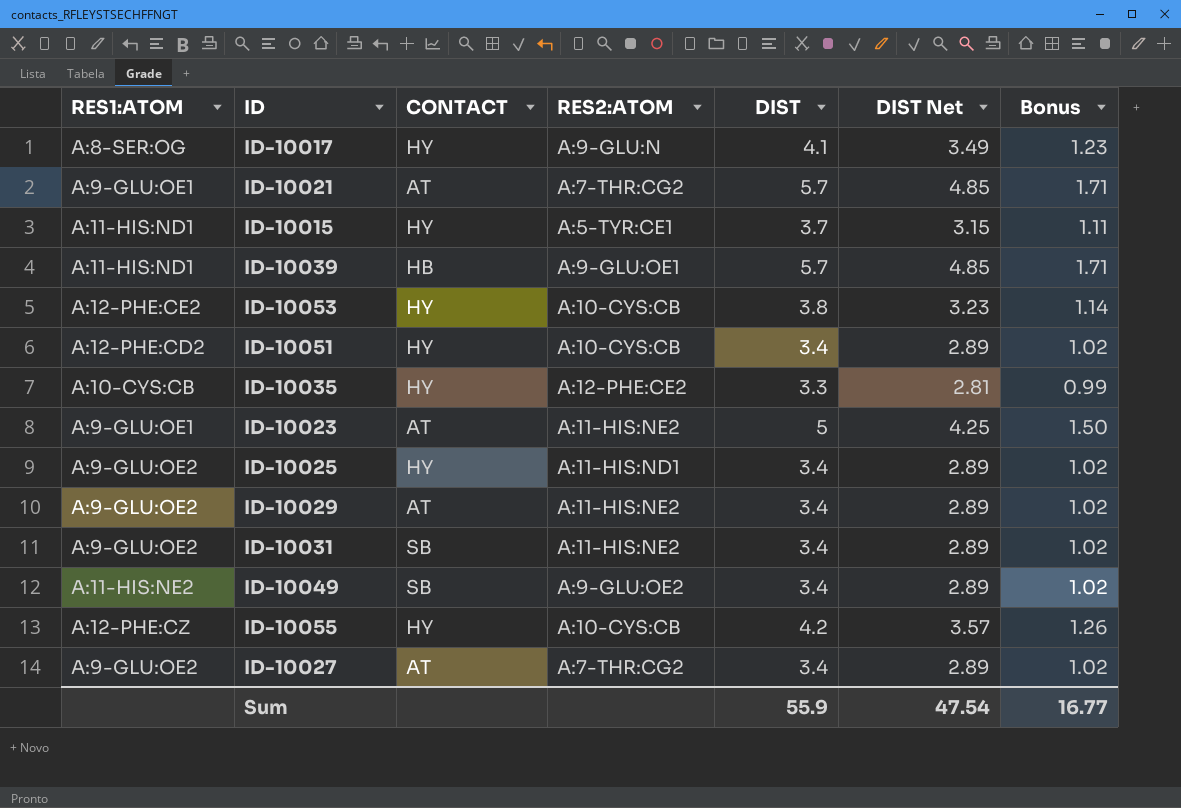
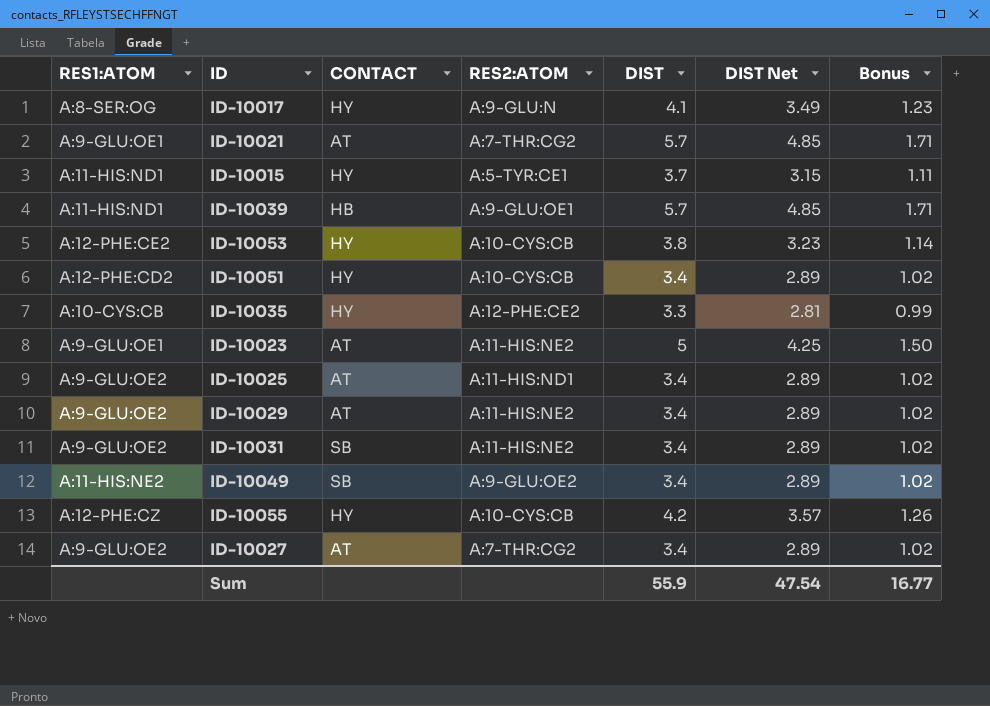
ID-10025 | CONTACT: HY -> AT

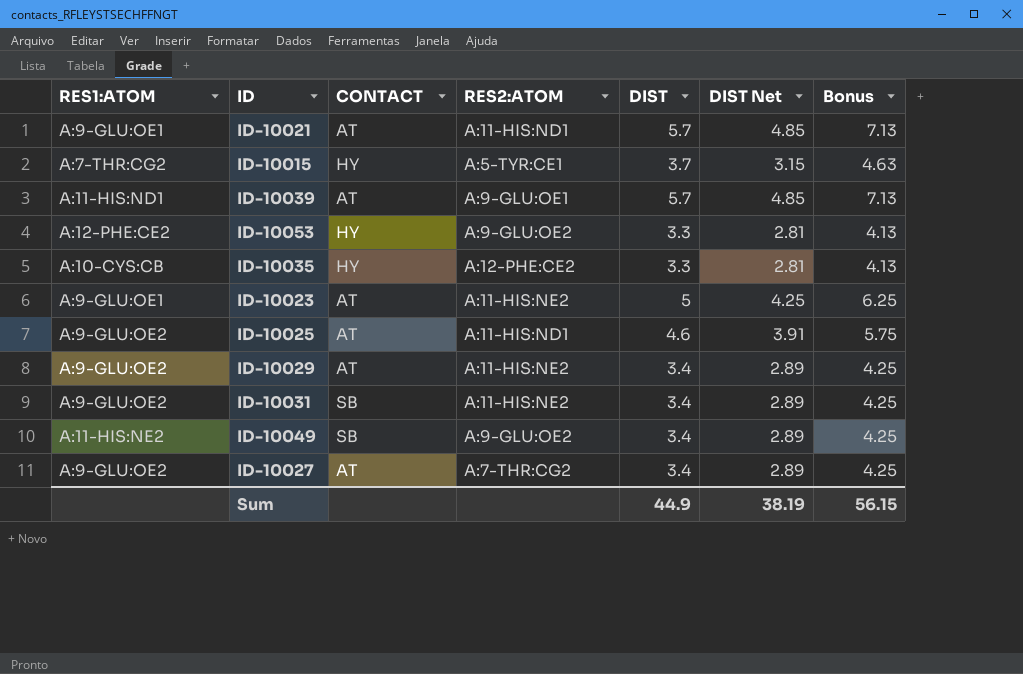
column Bonus | formula: [DIST] * 0.3 -> [DIST] * 1.25
row ID-10017: A:8-SER:OG | HY | A:9-GLU:N | 4.1 | 3.49 | 1.23 -> none
row ID-10051: A:12-PHE:CD2 | HY | A:10-CYS:CB | 3.4 | 2.89 | 1.02 -> none
row ID-10055: A:12-PHE:CZ | HY | A:10-CYS:CB | 4.2 | 3.57 | 1.26 -> none
ID-10021 | RES2:ATOM: A:7-THR:CG2 -> A:11-HIS:ND1
ID-10015 | RES1:ATOM: A:11-HIS:ND1 -> A:7-THR:CG2
ID-10039 | CONTACT: HB -> AT
ID-10053 | RES2:ATOM: A:10-CYS:CB -> A:9-GLU:OE2
ID-10053 | DIST: 3.8 -> 3.3
ID-10053 | DIST Net: 3.23 -> 2.81
ID-10025 | DIST: 3.4 -> 4.6
ID-10025 | DIST Net: 2.89 -> 3.91
Sum | DIST: 55.9 -> 44.9
Sum | DIST Net: 47.54 -> 38.19
Sum | Bonus: 16.77 -> 56.15

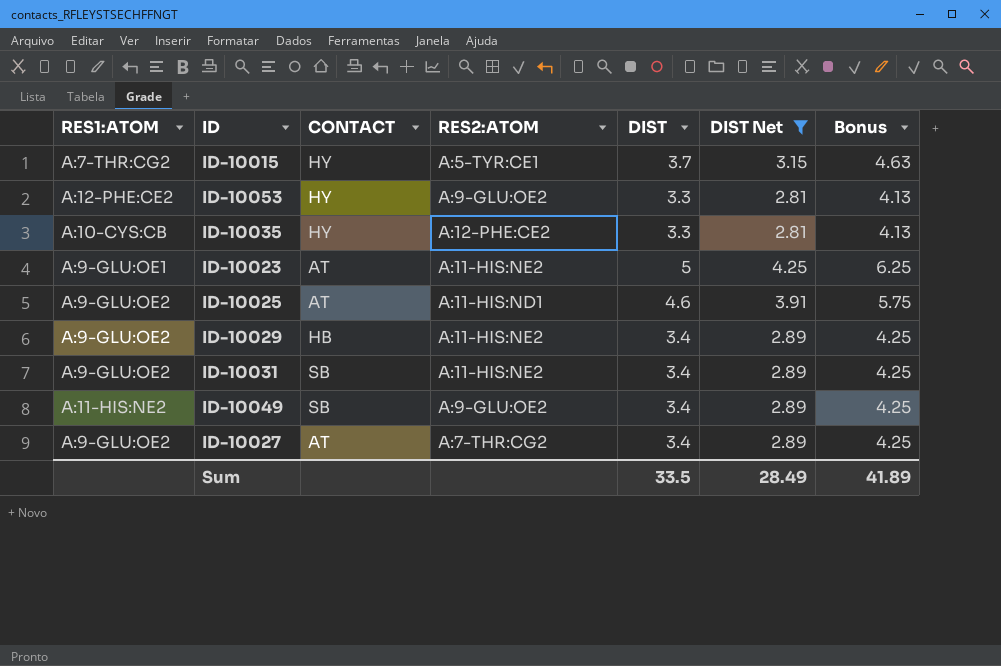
filter: none -> DIST Net != 4.85
ID-10029 | CONTACT: AT -> HB
Sum | DIST: 44.9 -> 33.5
Sum | DIST Net: 38.19 -> 28.49
Sum | Bonus: 56.15 -> 41.89

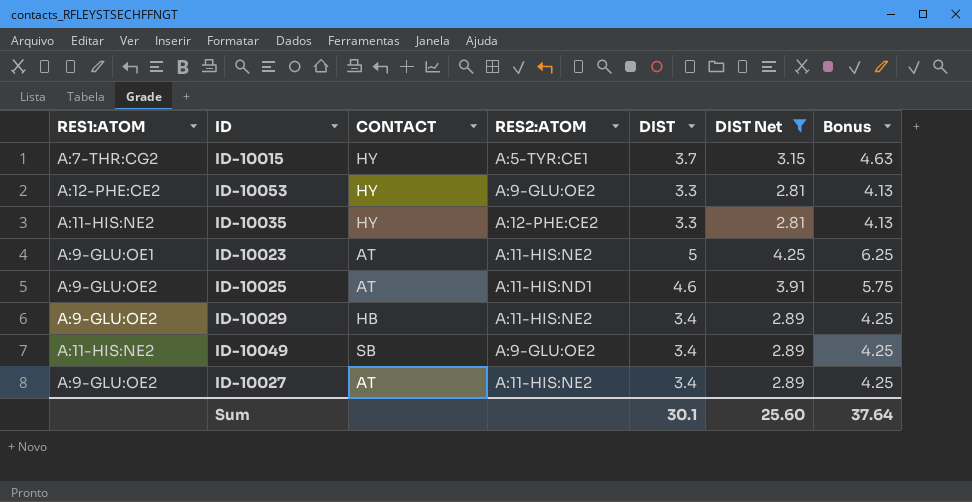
row ID-10031: A:9-GLU:OE2 | SB | A:11-HIS:NE2 | 3.4 | 2.89 | 4.25 -> none
ID-10035 | RES1:ATOM: A:10-CYS:CB -> A:11-HIS:NE2
ID-10027 | RES2:ATOM: A:7-THR:CG2 -> A:11-HIS:NE2
Sum | DIST: 33.5 -> 30.1
Sum | DIST Net: 28.49 -> 25.60
Sum | Bonus: 41.89 -> 37.64

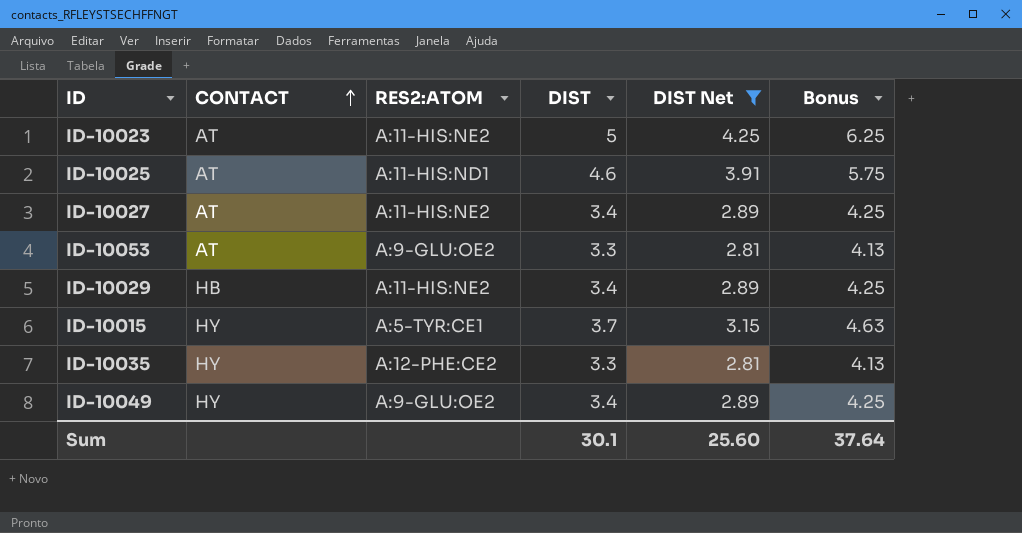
row order: none -> CONTACT ascending
column RES1:ATOM | position: 1 -> none
ID-10053 | CONTACT: HY -> AT
ID-10049 | CONTACT: SB -> HY

